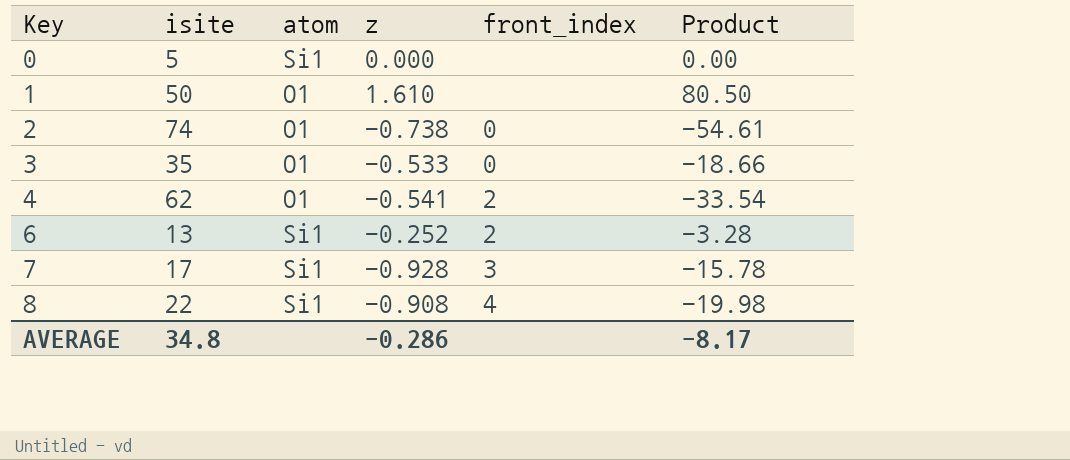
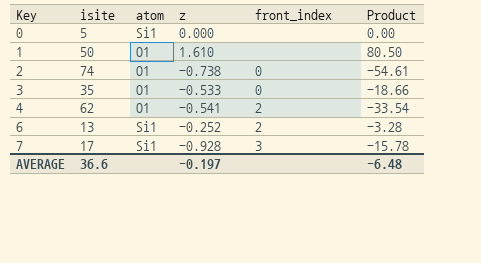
row 8: 22 | Si1 | -0.908 | 4 | -19.98 -> none
AVERAGE | isite: 34.8 -> 36.6
AVERAGE | z: -0.286 -> -0.197
AVERAGE | Product: -8.17 -> -6.48

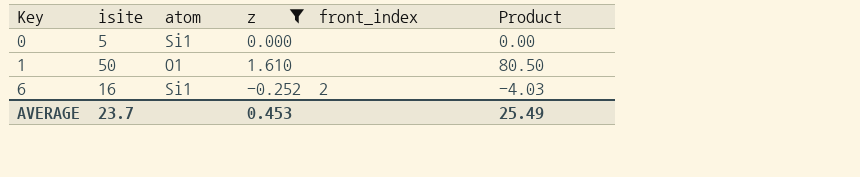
filter: none -> z >= -0.252
6 | isite: 13 -> 16
6 | Product: -3.28 -> -4.03
AVERAGE | isite: 36.6 -> 23.7
AVERAGE | z: -0.197 -> 0.453
AVERAGE | Product: -6.48 -> 25.49

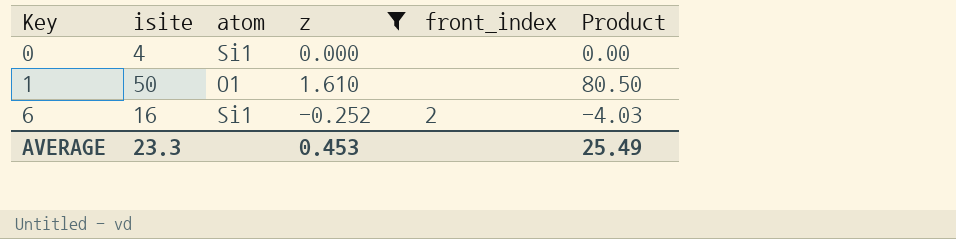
0 | isite: 5 -> 4
AVERAGE | isite: 23.7 -> 23.3

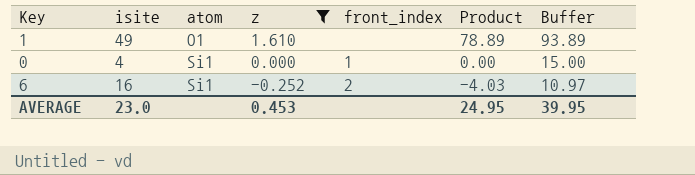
row order: Key ascending -> atom ascending
column Buffer | formula: none -> [Product] + 15
1 | isite: 50 -> 49
1 | Product: 80.50 -> 78.89
0 | front_index: none -> 1
AVERAGE | isite: 23.3 -> 23.0
AVERAGE | Product: 25.49 -> 24.95

